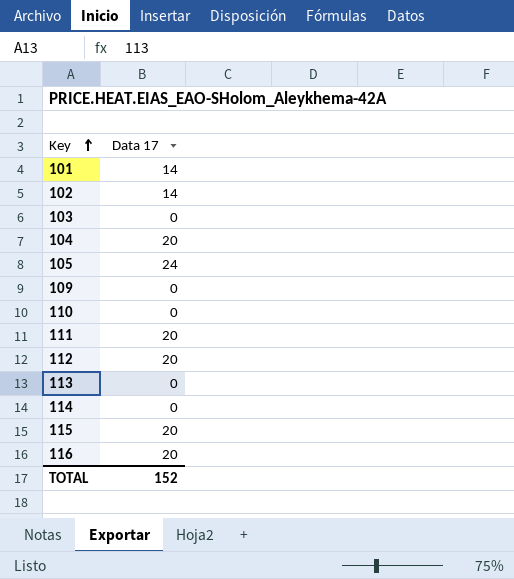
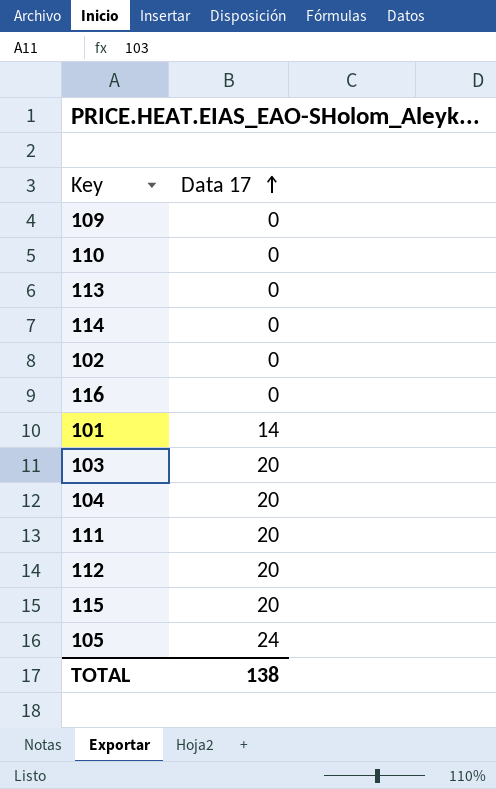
row order: Key ascending -> Data 17 ascending
102 | Data 17: 14 -> 0
116 | Data 17: 20 -> 0
103 | Data 17: 0 -> 20
TOTAL | Data 17: 152 -> 138

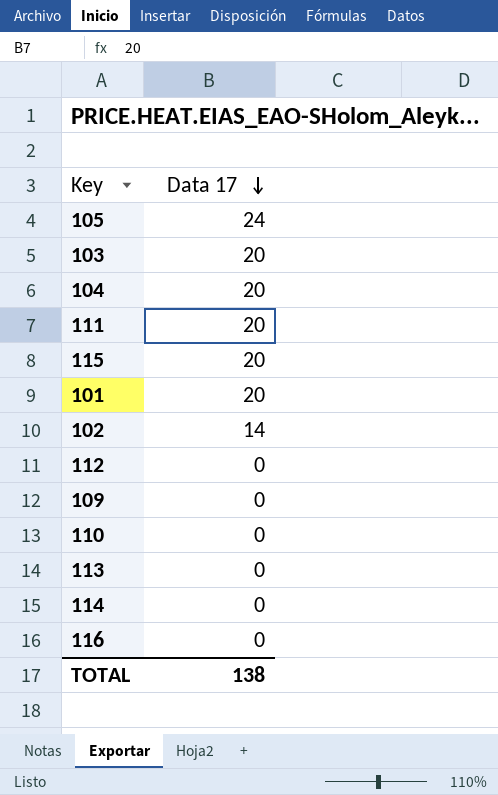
row order: Data 17 ascending -> Data 17 descending
101 | Data 17: 14 -> 20
102 | Data 17: 0 -> 14
112 | Data 17: 20 -> 0

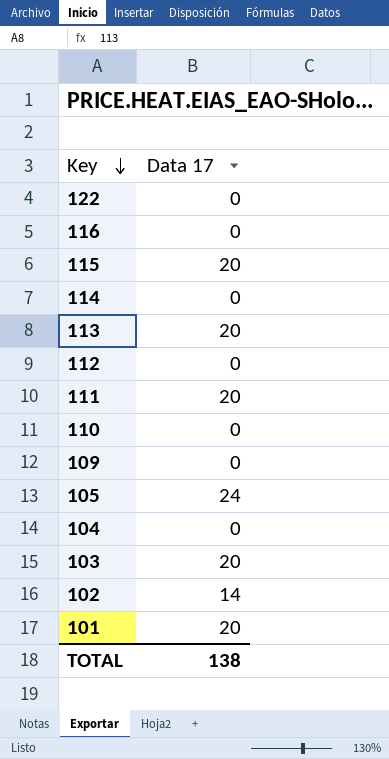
row order: Data 17 descending -> Key descending
row 122: none -> 0
113 | Data 17: 0 -> 20
104 | Data 17: 20 -> 0

